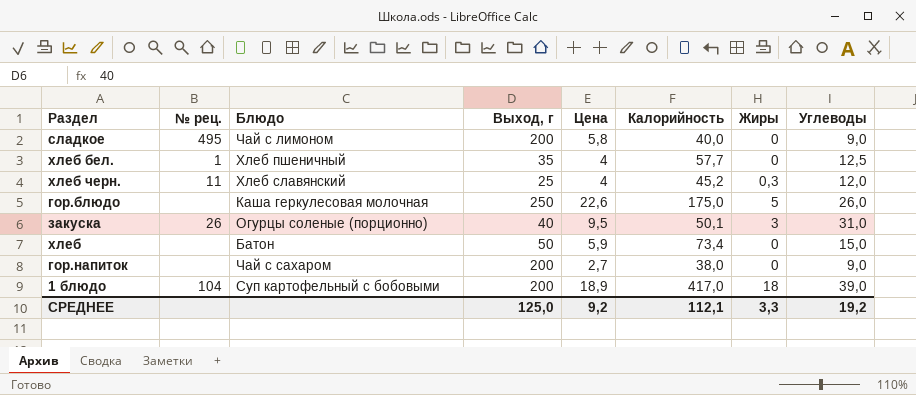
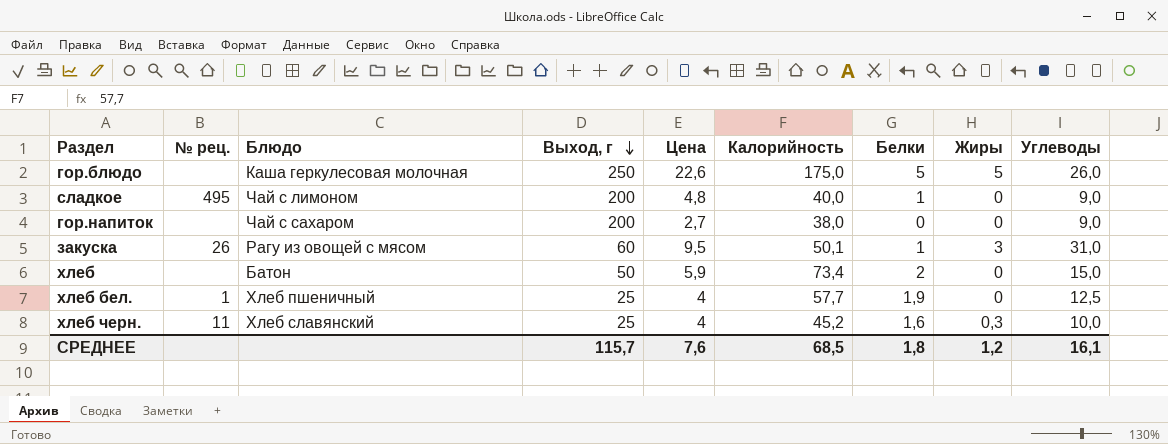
row order: none -> Выход, г descending
column Белки | position: none -> 7
row 1 блюдо: 104 | Суп картофельный с бобовыми | 200 | 18,9 | 417,0 | 18 | 39,0 -> none
сладкое | Цена: 5,8 -> 4,8
закуска | Блюдо: Огурцы соленые (порционно) -> Рагу из овощей с мясом
закуска | Выход, г: 40 -> 60
хлеб бел. | Выход, г: 35 -> 25
хлеб черн. | Углеводы: 12,0 -> 10,0
СРЕДНЕЕ | Выход, г: 125,0 -> 115,7
СРЕДНЕЕ | Цена: 9,2 -> 7,6
СРЕДНЕЕ | Калорийность: 112,1 -> 68,5
СРЕДНЕЕ | Жиры: 3,3 -> 1,2
СРЕДНЕЕ | Углеводы: 19,2 -> 16,1

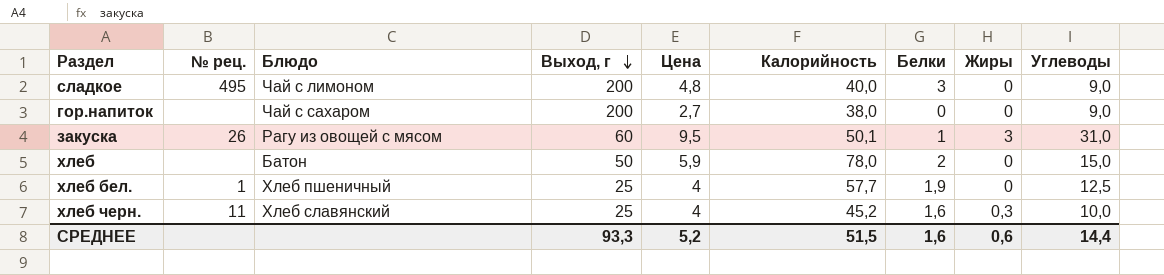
row гор.блюдо: none | Каша геркулесовая молочная | 250 | 22,6 | 175,0 | 5 | 5 | 26,0 -> none
сладкое | Белки: 1 -> 3
хлеб | Калорийность: 73,4 -> 78,0
СРЕДНЕЕ | Выход, г: 115,7 -> 93,3
СРЕДНЕЕ | Цена: 7,6 -> 5,2
СРЕДНЕЕ | Калорийность: 68,5 -> 51,5
СРЕДНЕЕ | Белки: 1,8 -> 1,6
СРЕДНЕЕ | Жиры: 1,2 -> 0,6
СРЕДНЕЕ | Углеводы: 16,1 -> 14,4

